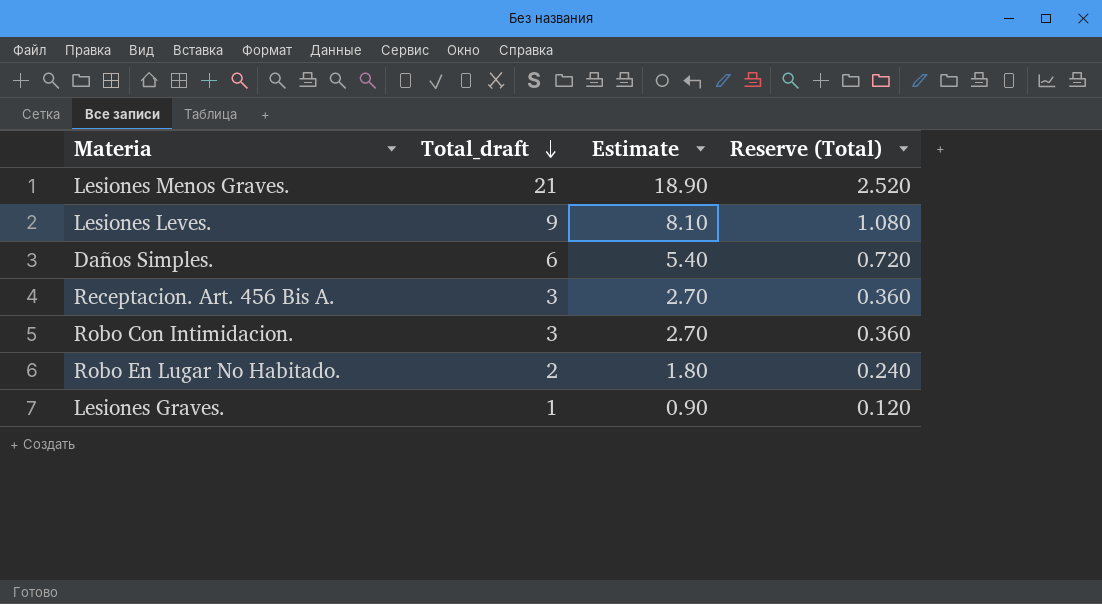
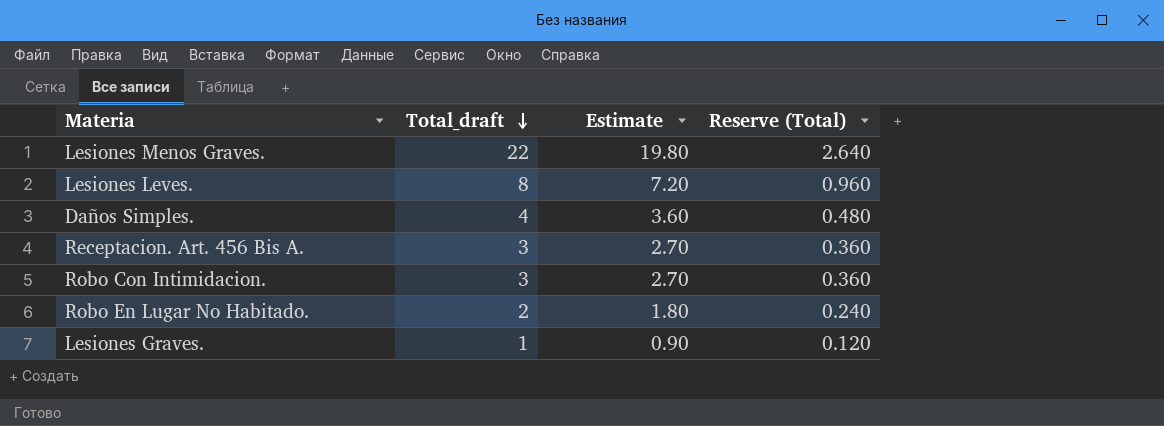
Lesiones Menos Graves. | Total_draft: 21 -> 22
Lesiones Menos Graves. | Estimate: 18.90 -> 19.80
Lesiones Menos Graves. | Reserve (Total): 2.520 -> 2.640
Lesiones Leves. | Total_draft: 9 -> 8
Lesiones Leves. | Estimate: 8.10 -> 7.20
Lesiones Leves. | Reserve (Total): 1.080 -> 0.960
Daños Simples. | Total_draft: 6 -> 4
Daños Simples. | Estimate: 5.40 -> 3.60
Daños Simples. | Reserve (Total): 0.720 -> 0.480

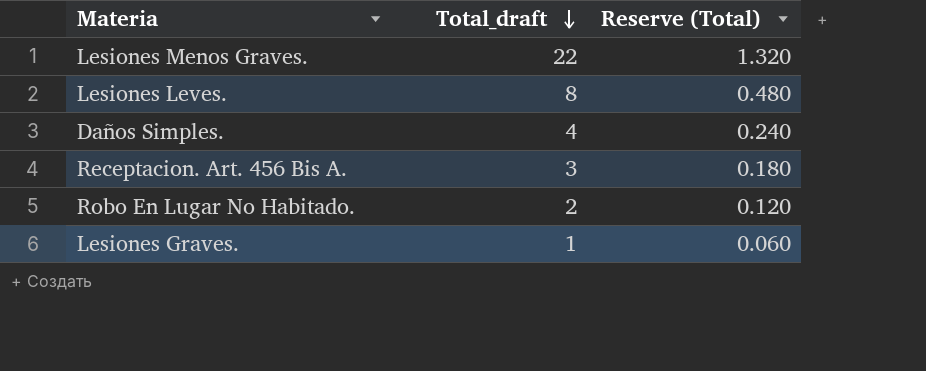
column Estimate | formula: [Total_draft] * 0.9 -> none
column Reserve (Total) | formula: [Total_draft] * 0.12 -> [Total_draft] * 0.06
row Robo Con Intimidacion.: 3 | 2.70 | 0.360 -> none

